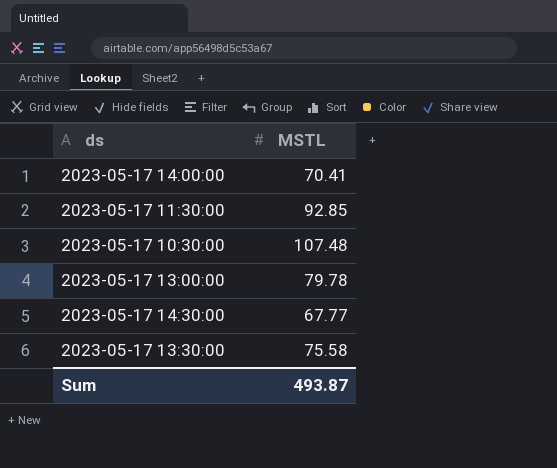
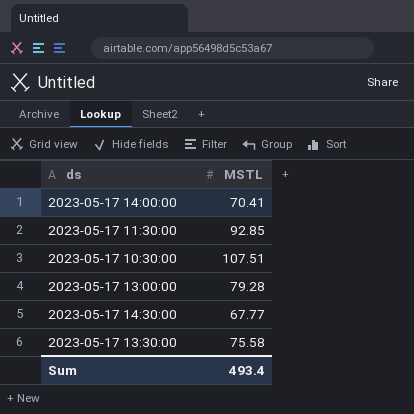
2023-05-17 10:30:00 | MSTL: 107.48 -> 107.51
2023-05-17 13:00:00 | MSTL: 79.78 -> 79.28
Sum | MSTL: 493.87 -> 493.4

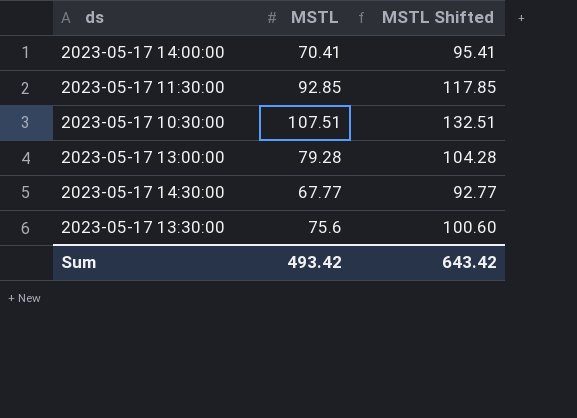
column MSTL Shifted | formula: none -> [MSTL] + 25
2023-05-17 13:30:00 | MSTL: 75.58 -> 75.6
Sum | MSTL: 493.4 -> 493.42

